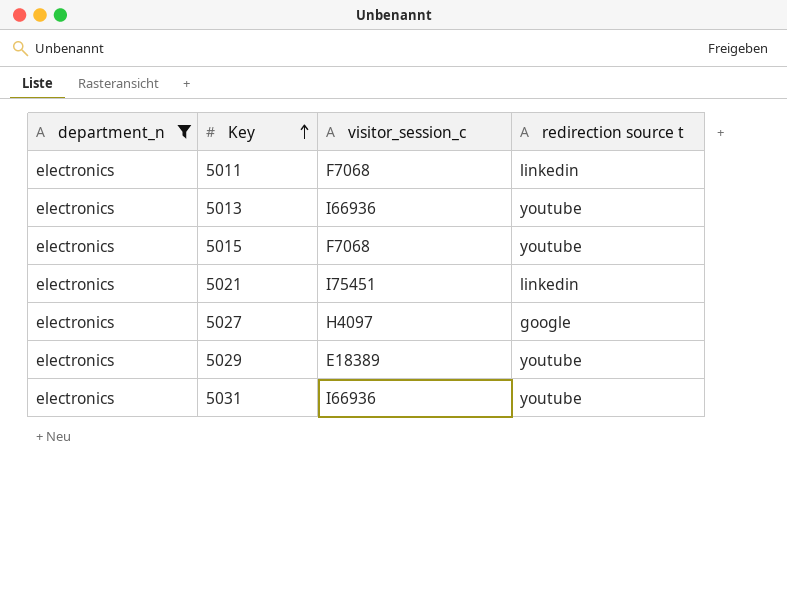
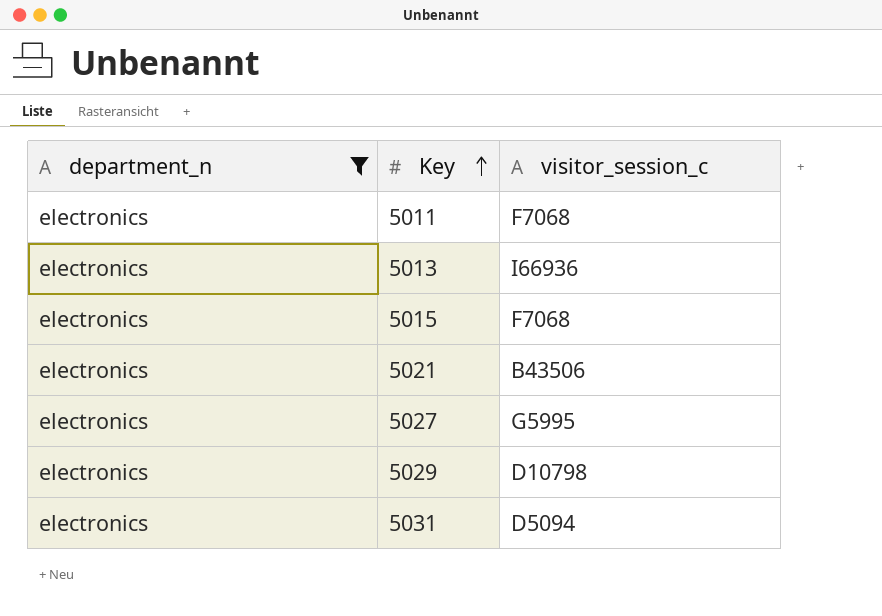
column redirection source t | position: 4 -> none
5021 | visitor_session_c: I75451 -> B43506
5027 | visitor_session_c: H4097 -> G5995
5029 | visitor_session_c: E18389 -> D10798
5031 | visitor_session_c: I66936 -> D5094

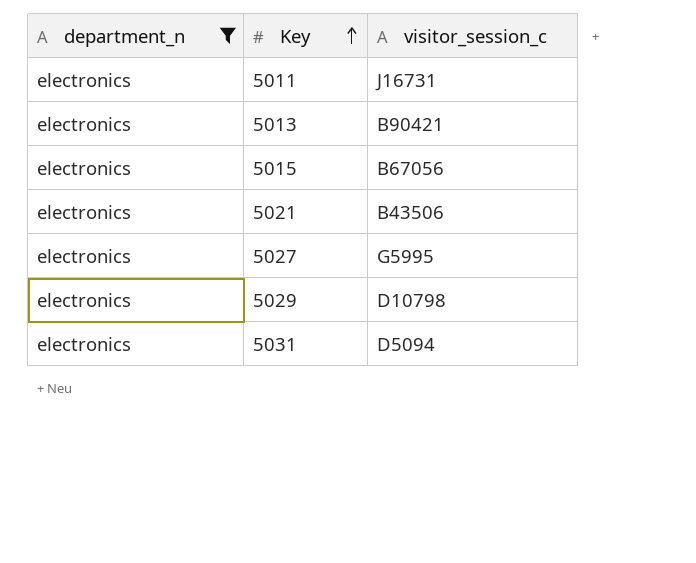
5011 | visitor_session_c: F7068 -> J16731
5013 | visitor_session_c: I66936 -> B90421
5015 | visitor_session_c: F7068 -> B67056

